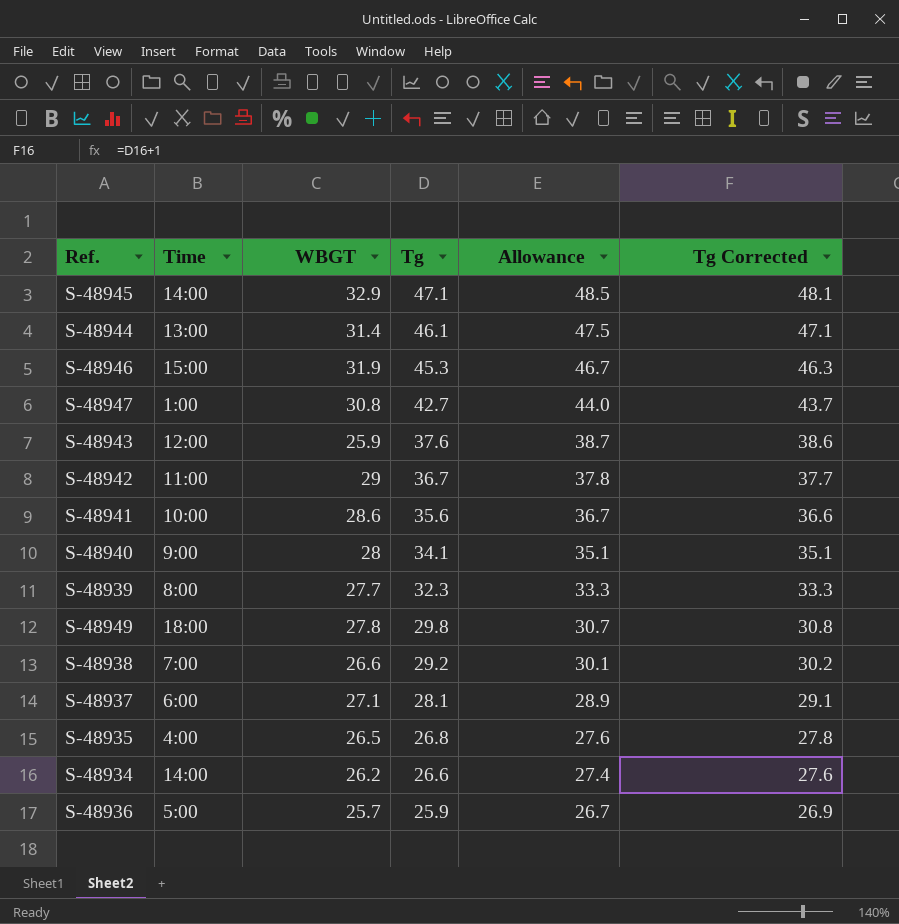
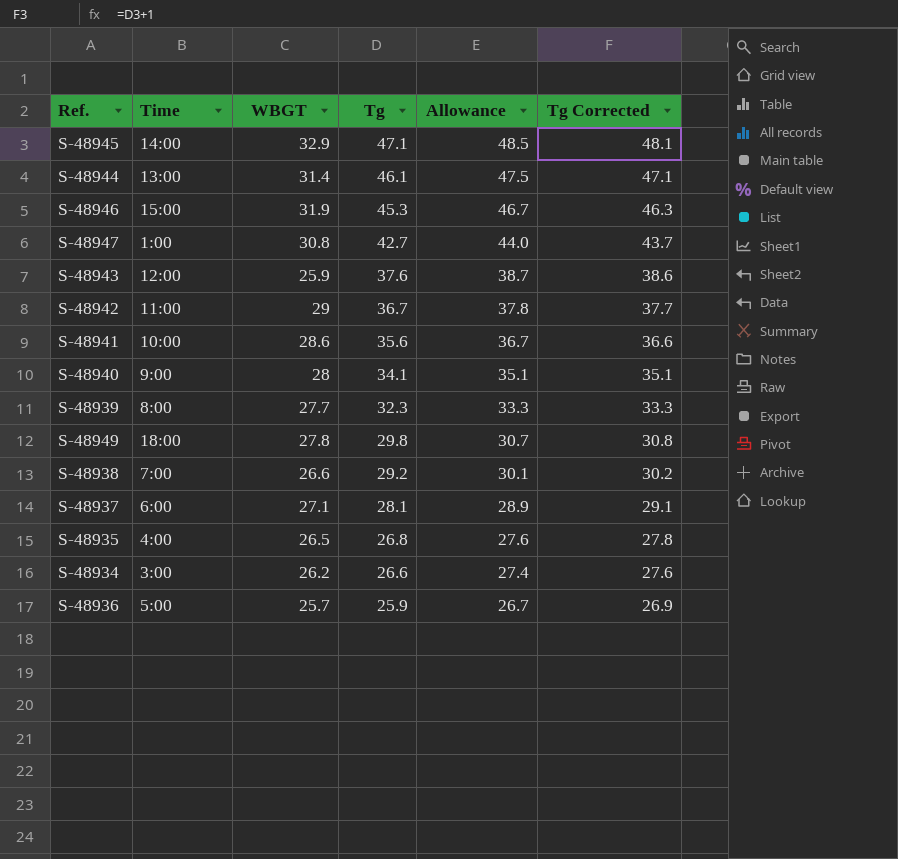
S-48934 | Time: 14:00 -> 3:00

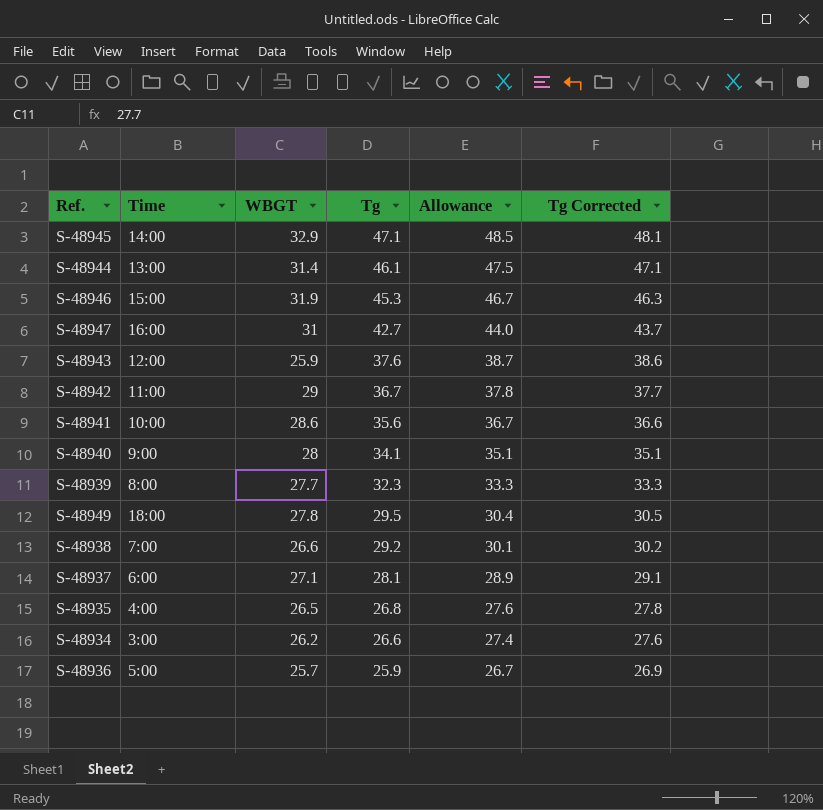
S-48947 | Time: 1:00 -> 16:00
S-48947 | WBGT: 30.8 -> 31
S-48949 | Tg: 29.8 -> 29.5
S-48949 | Allowance: 30.7 -> 30.4
S-48949 | Tg Corrected: 30.8 -> 30.5

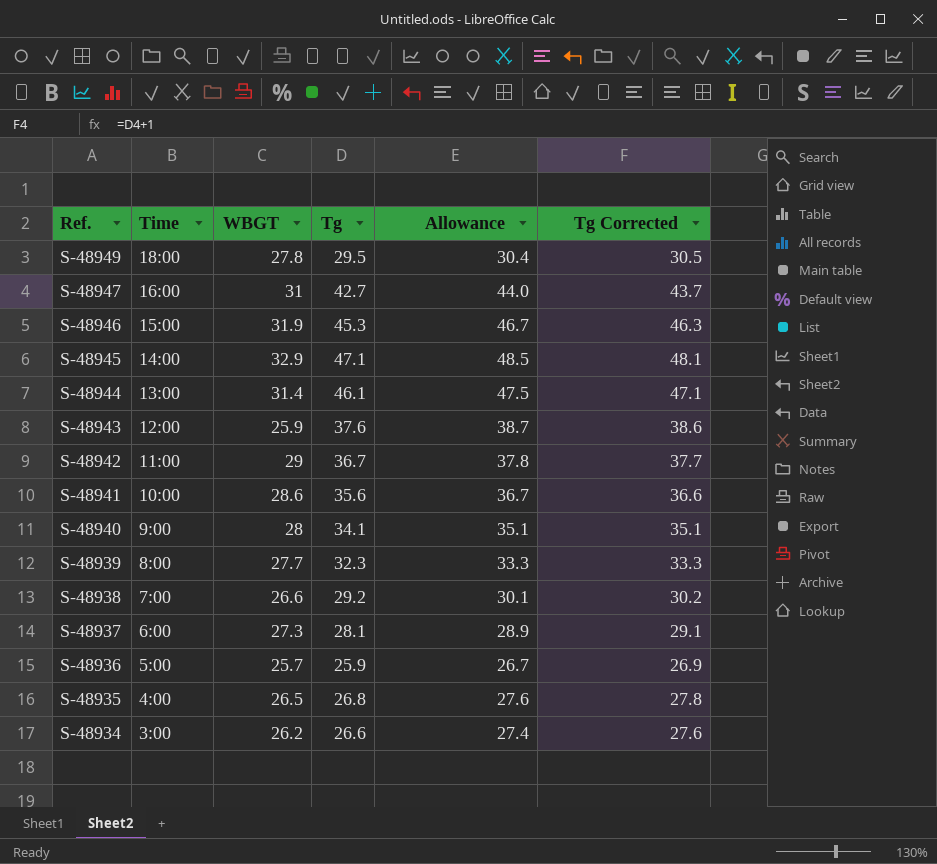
row order: Tg descending -> Ref. descending
S-48937 | WBGT: 27.1 -> 27.3

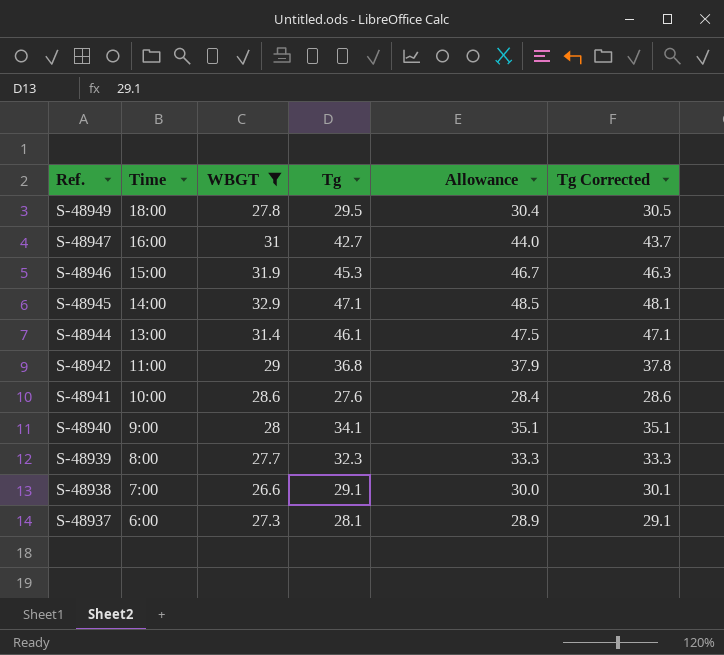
filter: none -> WBGT >= 26.6
S-48942 | Tg: 36.7 -> 36.8
S-48942 | Allowance: 37.8 -> 37.9
S-48942 | Tg Corrected: 37.7 -> 37.8
S-48941 | Tg: 35.6 -> 27.6
S-48941 | Allowance: 36.7 -> 28.4
S-48941 | Tg Corrected: 36.6 -> 28.6
S-48938 | Tg: 29.2 -> 29.1
S-48938 | Allowance: 30.1 -> 30.0
S-48938 | Tg Corrected: 30.2 -> 30.1

